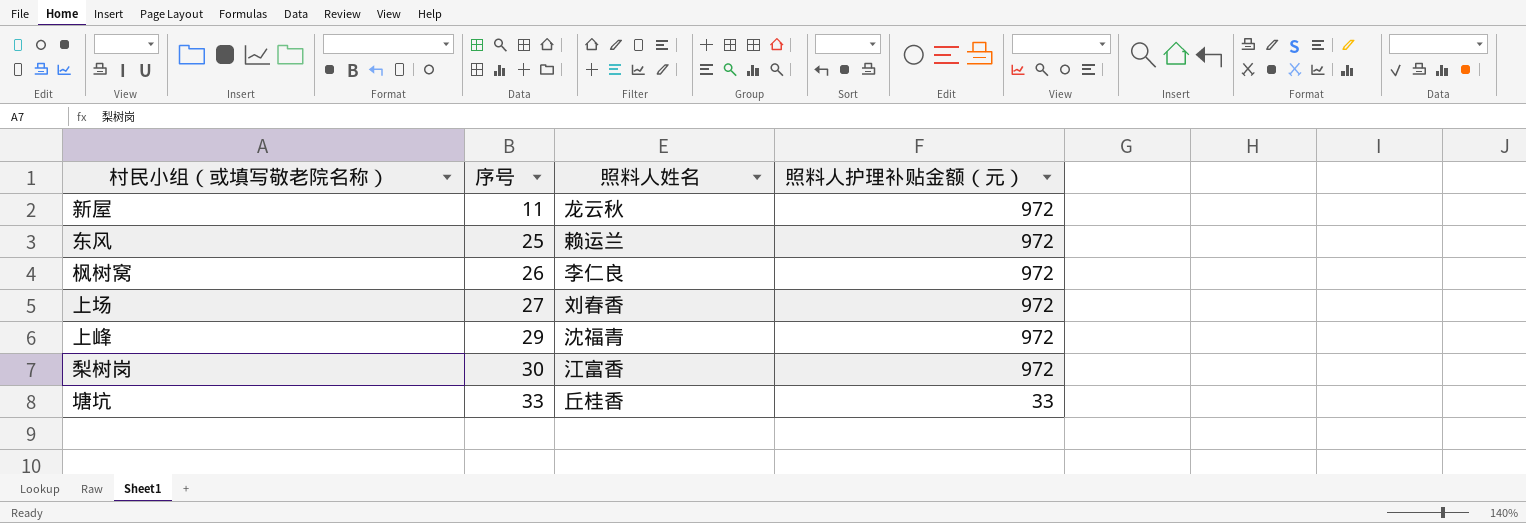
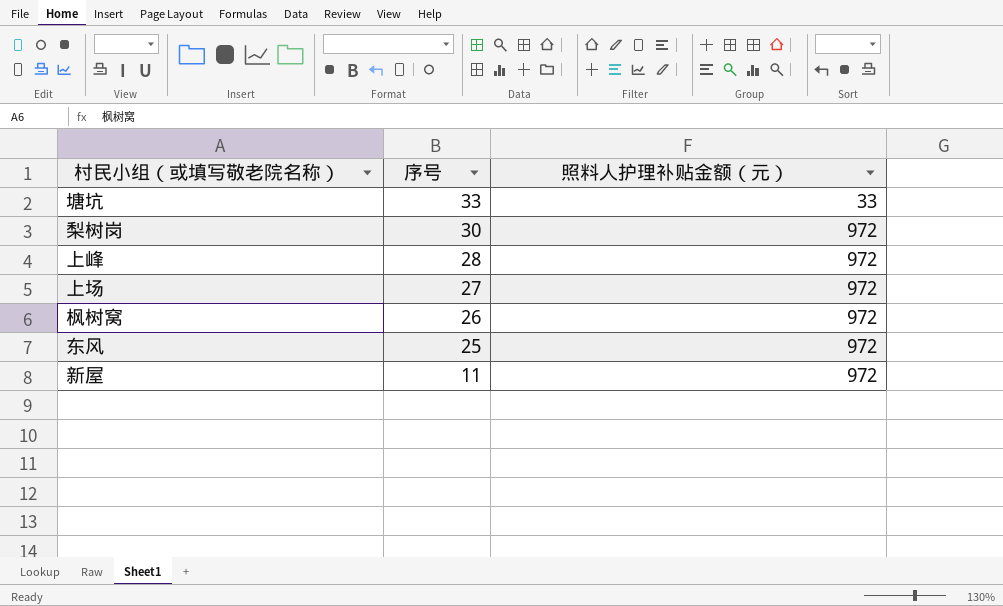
row order: 序号 ascending -> 序号 descending
column 照料人姓名 | position: 3 -> none
上峰 | 序号: 29 -> 28

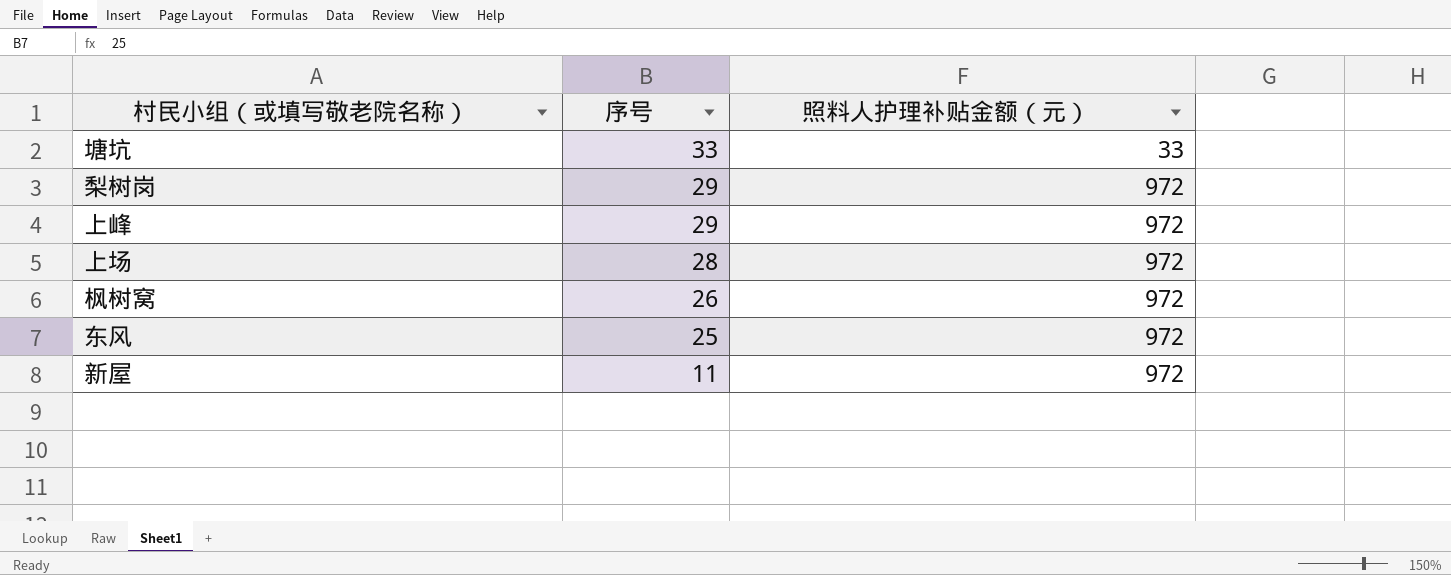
梨树岗 | 序号: 30 -> 29
上峰 | 序号: 28 -> 29
上场 | 序号: 27 -> 28

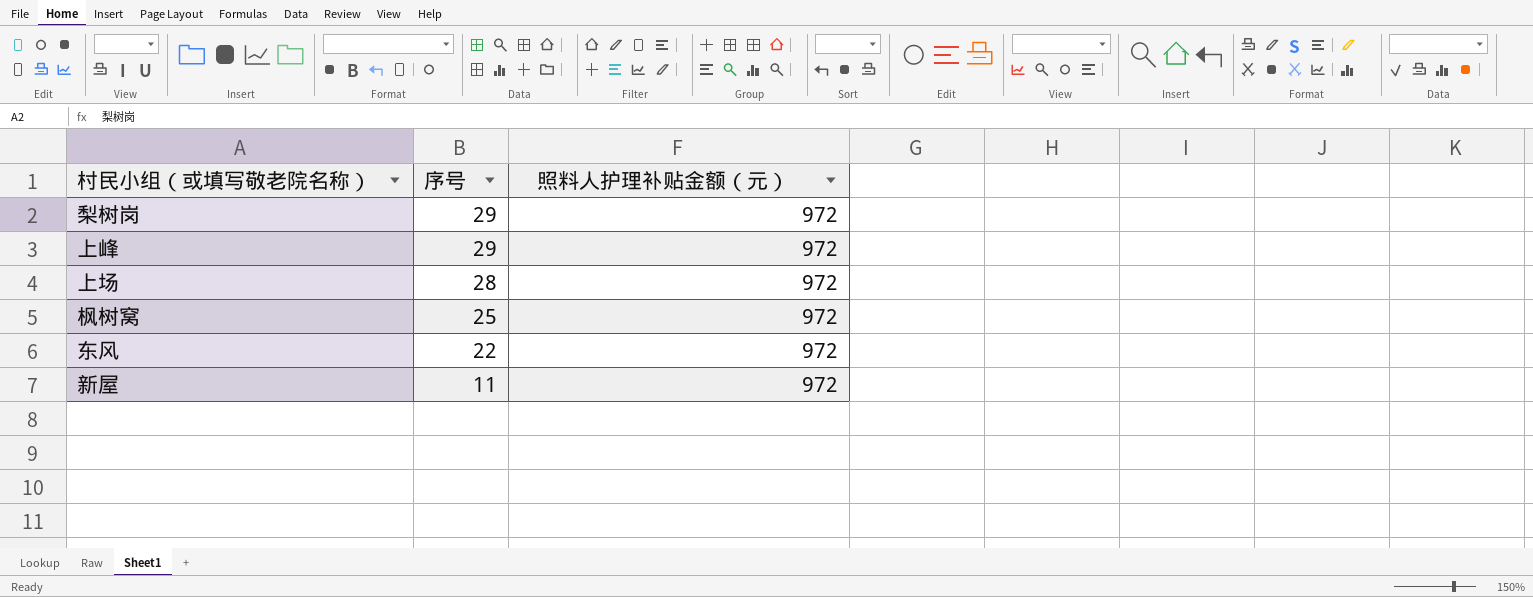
row 塘坑: 33 | 33 -> none
枫树窝 | 序号: 26 -> 25
东风 | 序号: 25 -> 22

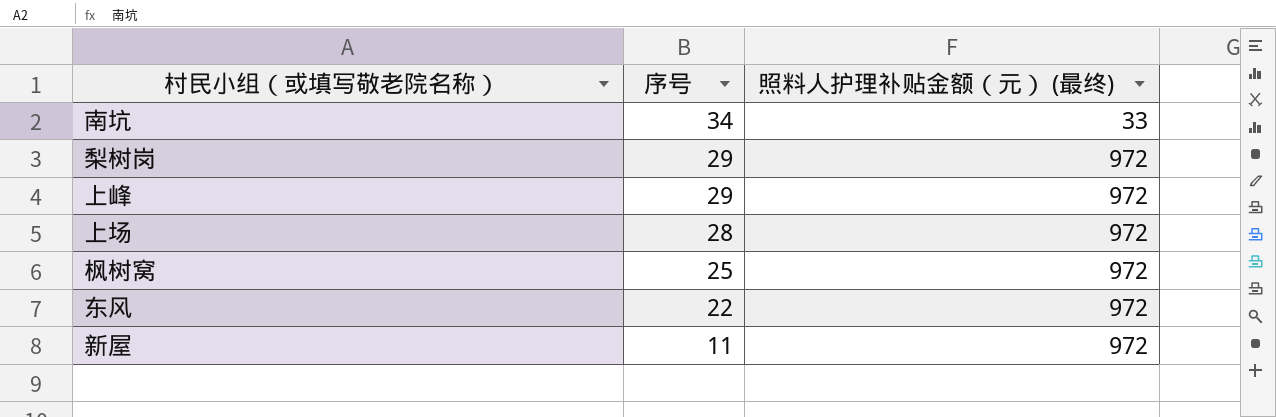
column name: 照料人护理补贴金额（元） -> 照料人护理补贴金额（元） (最终)
row 南坑: none -> 34 | 33

